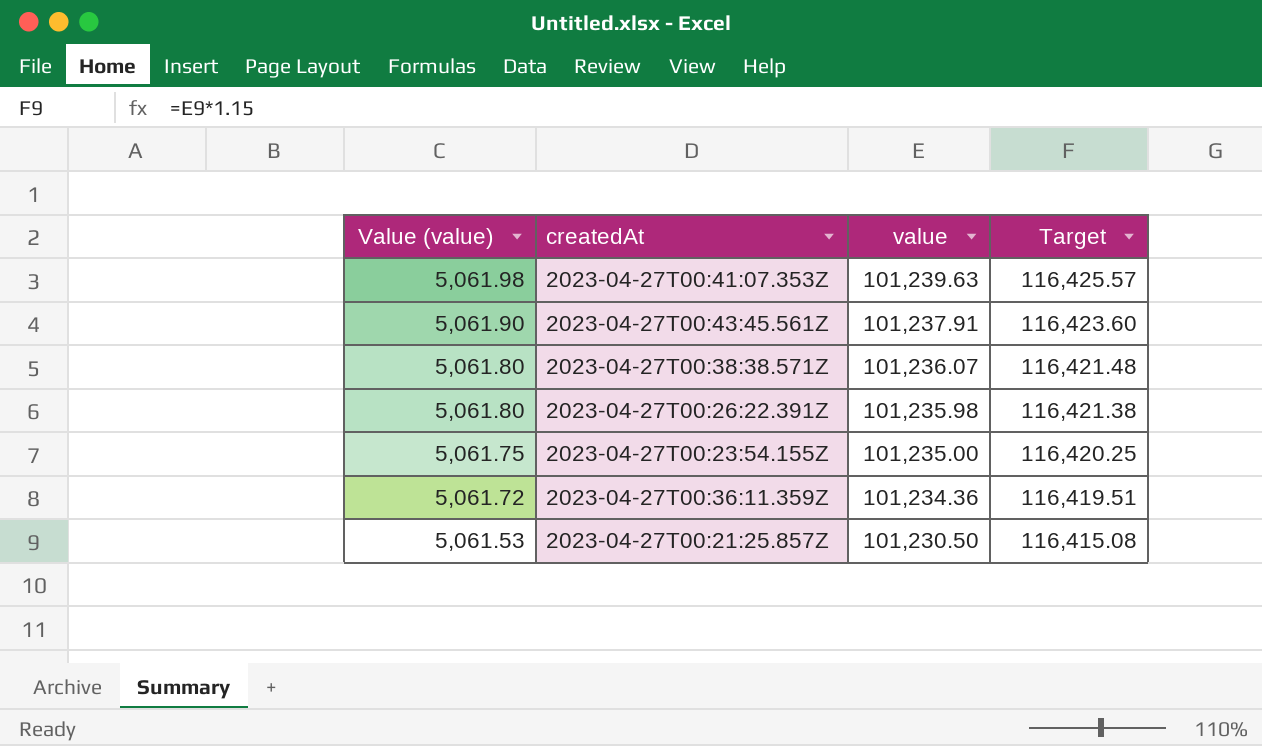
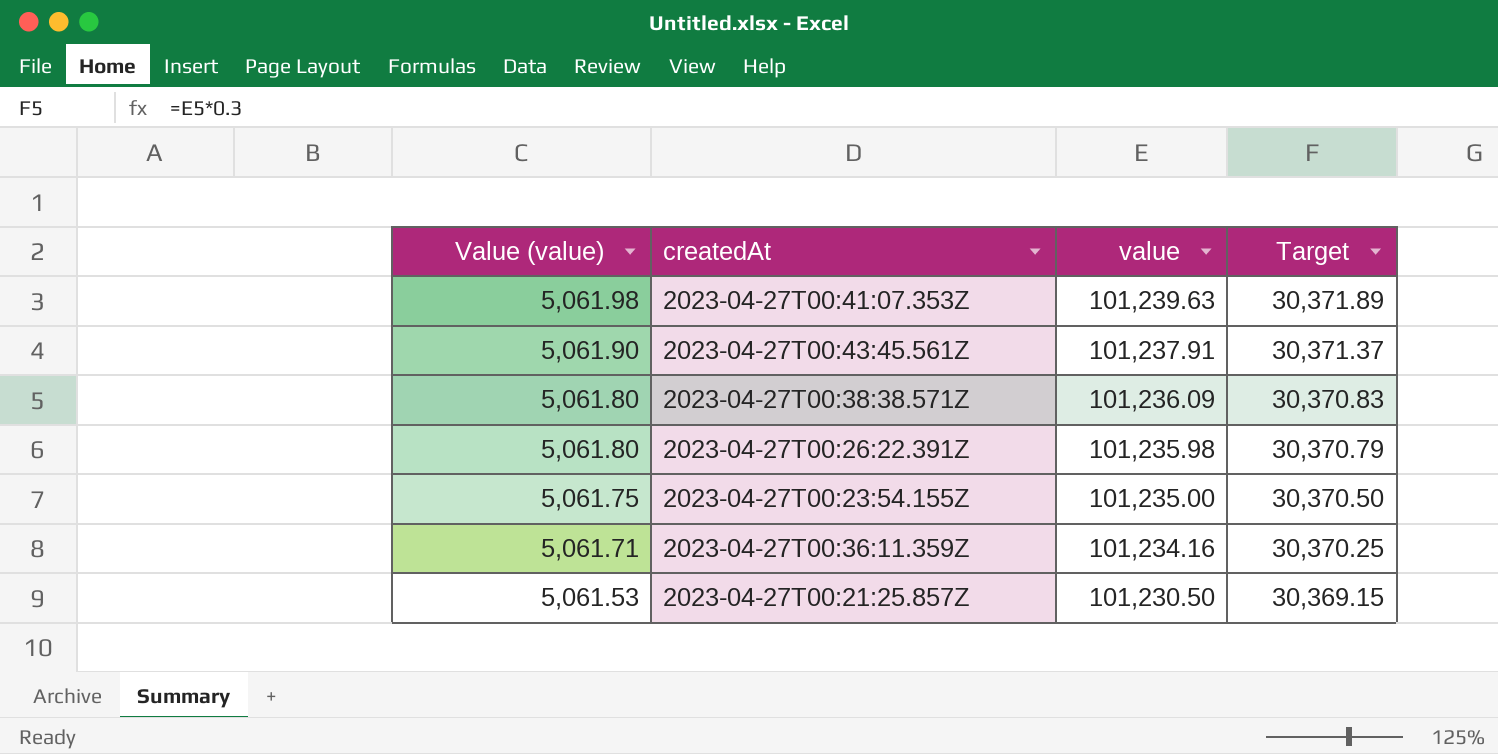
column Target | formula: [value] * 1.15 -> [value] * 0.3
2023-04-27T00:38:38.571Z | value: 101,236.07 -> 101,236.09
2023-04-27T00:36:11.359Z | Value (value): 5,061.72 -> 5,061.71
2023-04-27T00:36:11.359Z | value: 101,234.36 -> 101,234.16

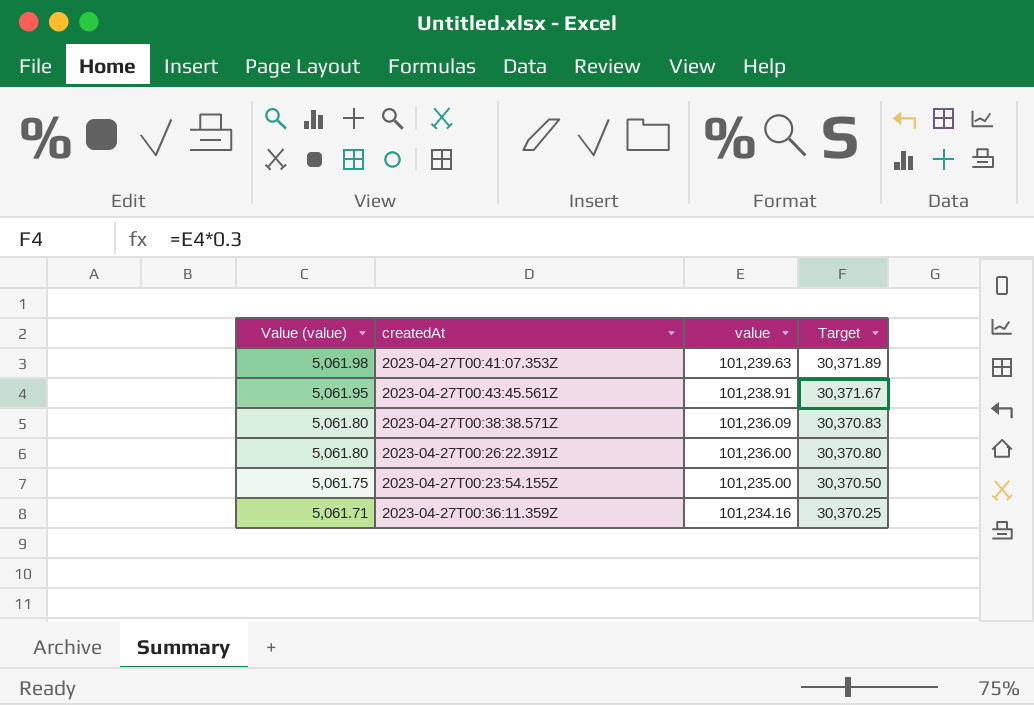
row 2023-04-27T00:21:25.857Z: 5,061.53 | 101,230.50 | 30,369.15 -> none
2023-04-27T00:43:45.561Z | Value (value): 5,061.90 -> 5,061.95
2023-04-27T00:43:45.561Z | value: 101,237.91 -> 101,238.91
2023-04-27T00:43:45.561Z | Target: 30,371.37 -> 30,371.67
2023-04-27T00:26:22.391Z | value: 101,235.98 -> 101,236.00
2023-04-27T00:26:22.391Z | Target: 30,370.79 -> 30,370.80

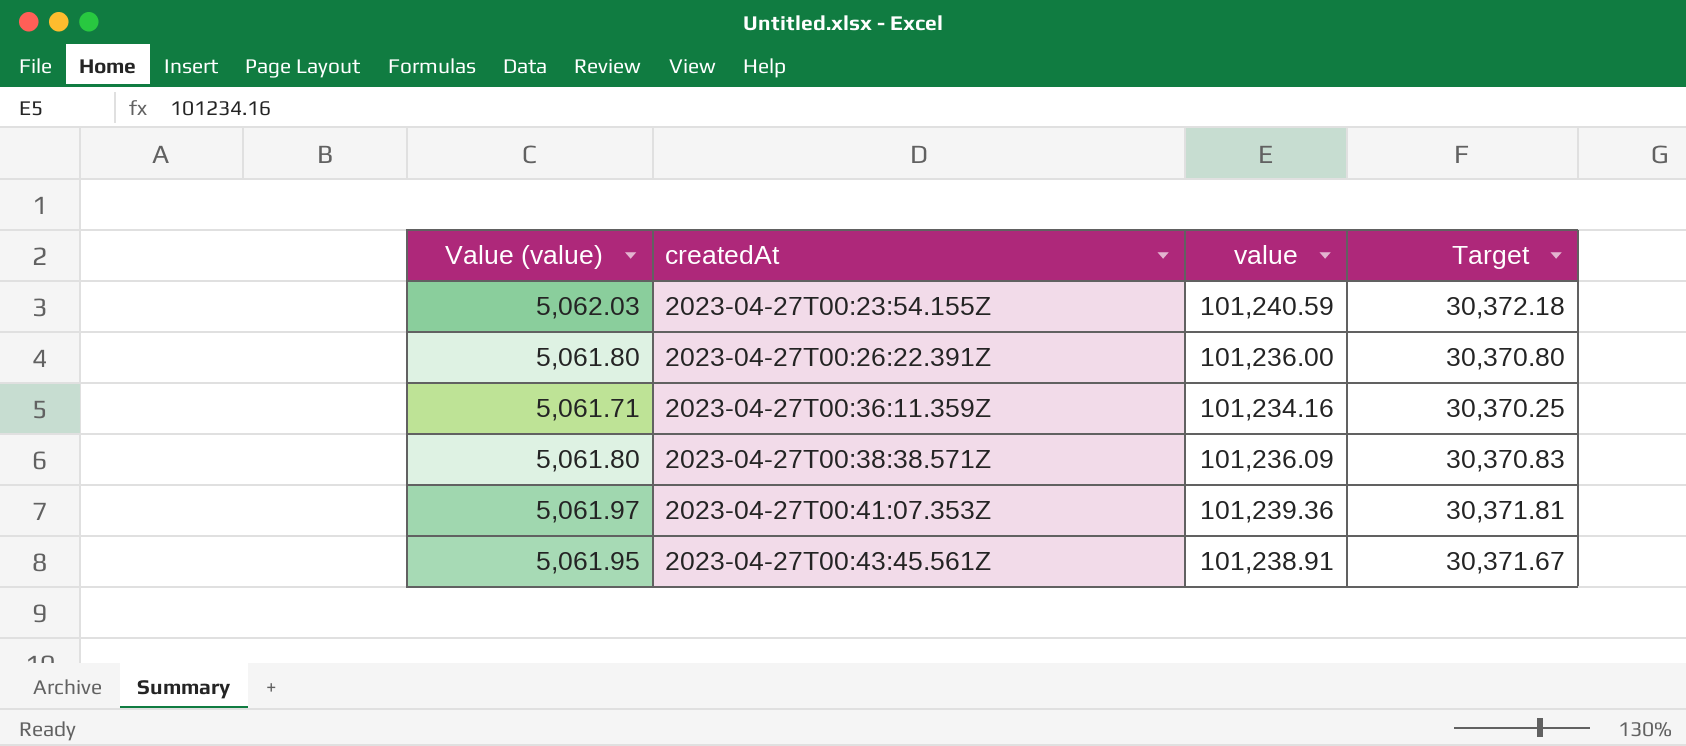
row order: Value (value) descending -> createdAt ascending
2023-04-27T00:23:54.155Z | Value (value): 5,061.75 -> 5,062.03
2023-04-27T00:23:54.155Z | value: 101,235.00 -> 101,240.59
2023-04-27T00:23:54.155Z | Target: 30,370.50 -> 30,372.18
2023-04-27T00:41:07.353Z | Value (value): 5,061.98 -> 5,061.97
2023-04-27T00:41:07.353Z | value: 101,239.63 -> 101,239.36
2023-04-27T00:41:07.353Z | Target: 30,371.89 -> 30,371.81

